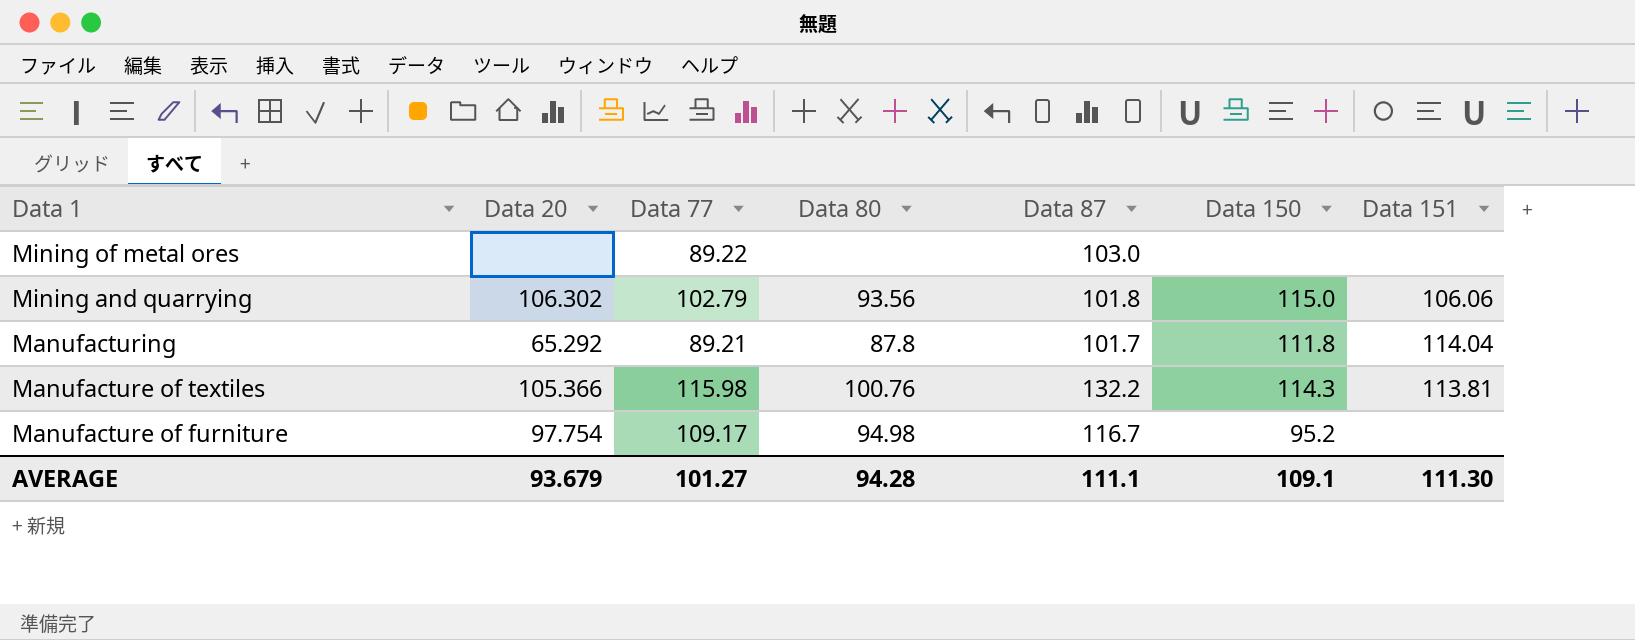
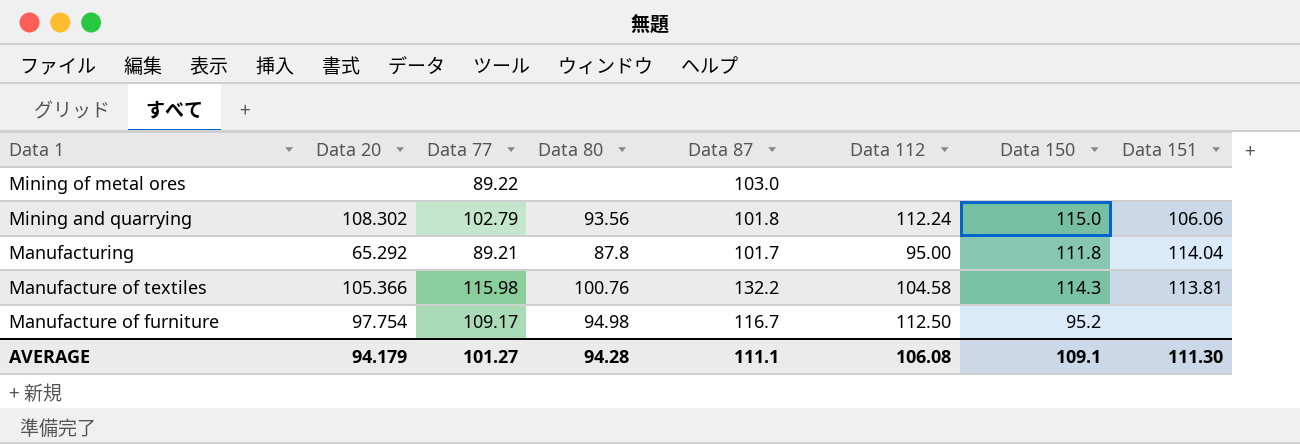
column Data 112 | position: none -> 6
Mining and quarrying | Data 20: 106.302 -> 108.302
AVERAGE | Data 20: 93.679 -> 94.179

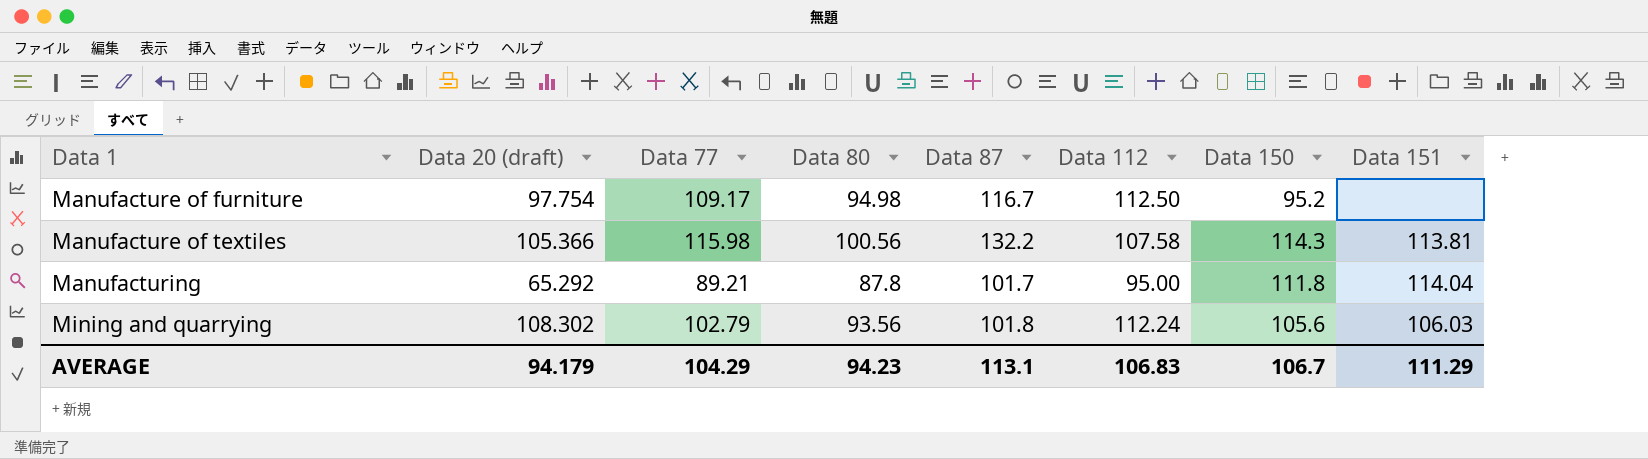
row order: Data 1 descending -> Data 1 ascending
column name: Data 20 -> Data 20 (draft)
row Mining of metal ores: none | 89.22 | none | 103.0 | none | none | none -> none
Manufacture of textiles | Data 80: 100.76 -> 100.56
Manufacture of textiles | Data 112: 104.58 -> 107.58
Mining and quarrying | Data 150: 115.0 -> 105.6
Mining and quarrying | Data 151: 106.06 -> 106.03
AVERAGE | Data 77: 101.27 -> 104.29
AVERAGE | Data 80: 94.28 -> 94.23
AVERAGE | Data 87: 111.1 -> 113.1
AVERAGE | Data 112: 106.08 -> 106.83
AVERAGE | Data 150: 109.1 -> 106.7
AVERAGE | Data 151: 111.30 -> 111.29

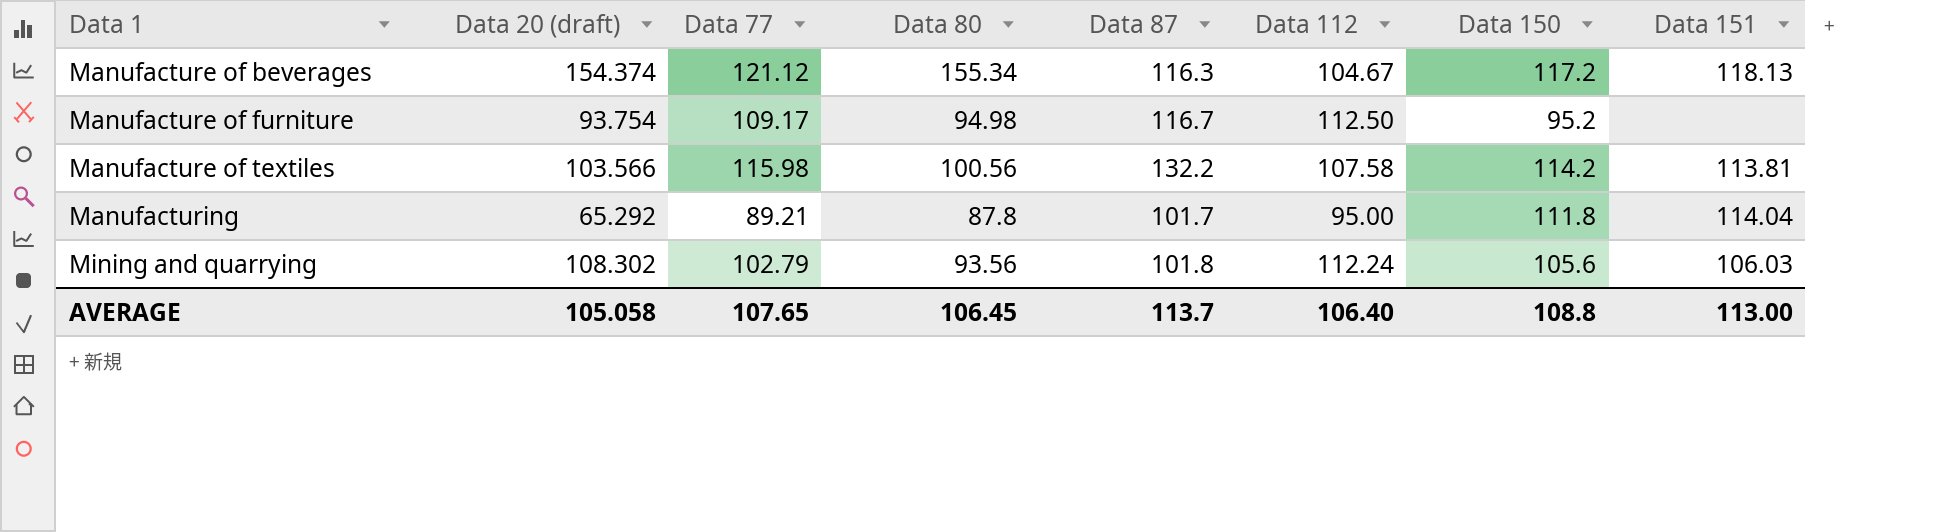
row Manufacture of beverages: none -> 154.374 | 121.12 | 155.34 | 116.3 | 104.67 | 117.2 | 118.13
Manufacture of furniture | Data 20 (draft): 97.754 -> 93.754
Manufacture of textiles | Data 20 (draft): 105.366 -> 103.566
Manufacture of textiles | Data 150: 114.3 -> 114.2
AVERAGE | Data 20 (draft): 94.179 -> 105.058
AVERAGE | Data 77: 104.29 -> 107.65
AVERAGE | Data 80: 94.23 -> 106.45
AVERAGE | Data 87: 113.1 -> 113.7
AVERAGE | Data 112: 106.83 -> 106.40
AVERAGE | Data 150: 106.7 -> 108.8
AVERAGE | Data 151: 111.29 -> 113.00

